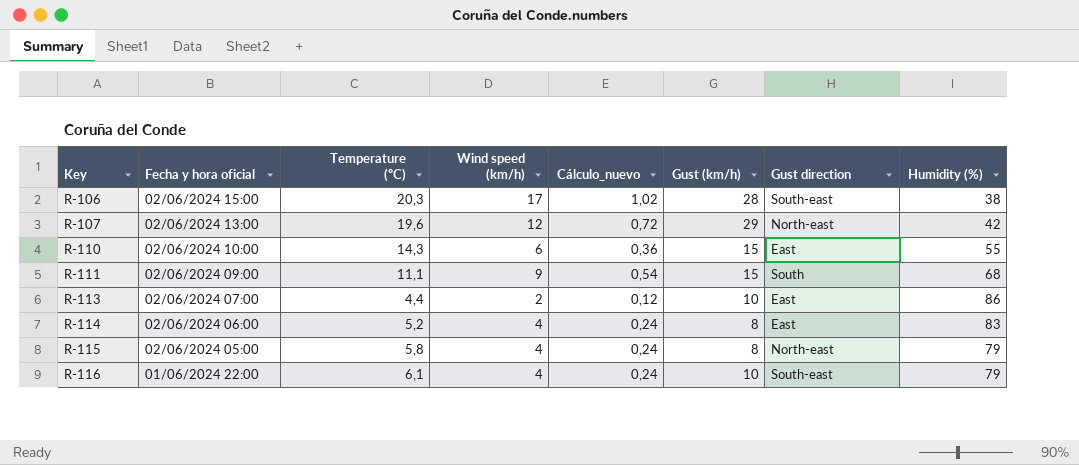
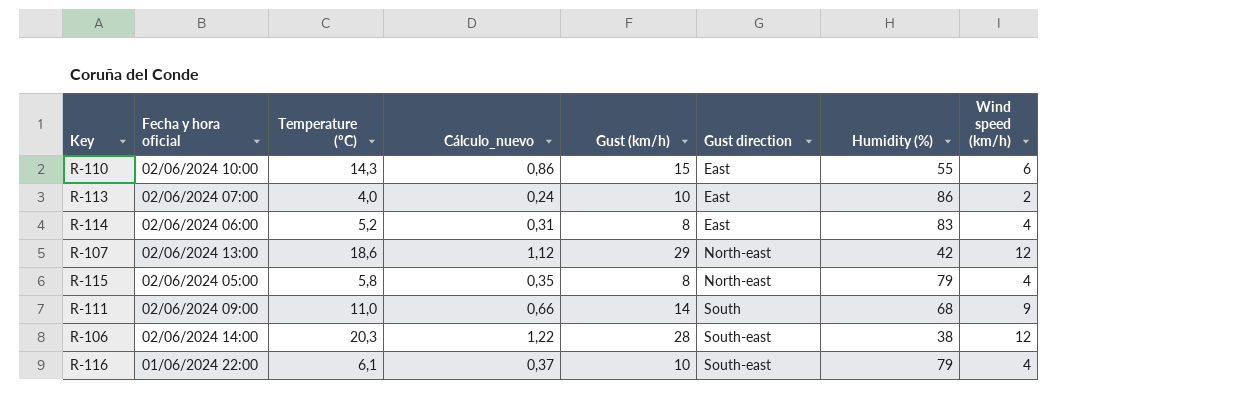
row order: Key ascending -> Gust direction ascending
column Cálculo_nuevo | formula: [Wind speed (km/h)] * 0,06 -> [Temperature (ºC)] * 0,06
column Wind speed (km/h) | position: 4 -> 8
R-113 | Temperature (ºC): 4,4 -> 4,0
R-107 | Temperature (ºC): 19,6 -> 18,6
R-111 | Temperature (ºC): 11,1 -> 11,0
R-111 | Gust (km/h): 15 -> 14
R-106 | Fecha y hora oficial: 02/06/2024 15:00 -> 02/06/2024 14:00
R-106 | Wind speed (km/h): 17 -> 12

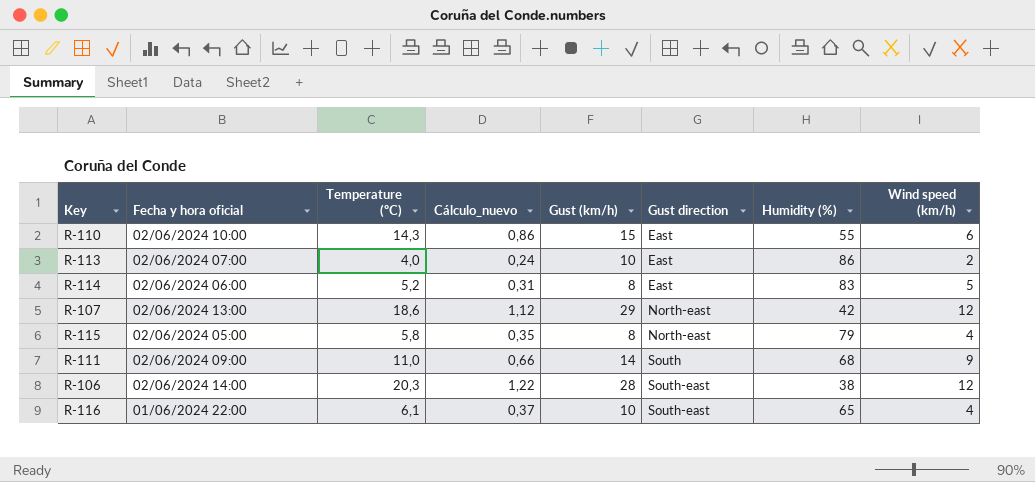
R-114 | Wind speed (km/h): 4 -> 5
R-116 | Humidity (%): 79 -> 65

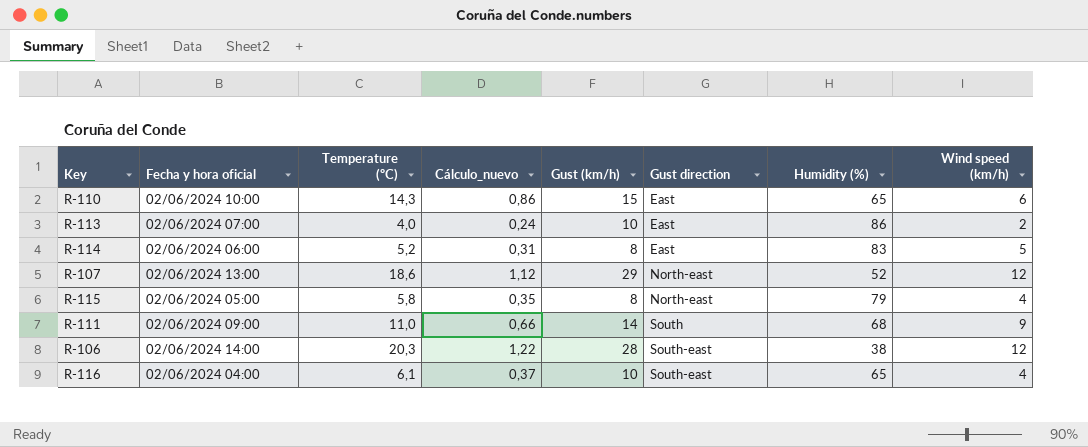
R-110 | Humidity (%): 55 -> 65
R-107 | Humidity (%): 42 -> 52
R-116 | Fecha y hora oficial: 01/06/2024 22:00 -> 02/06/2024 04:00

